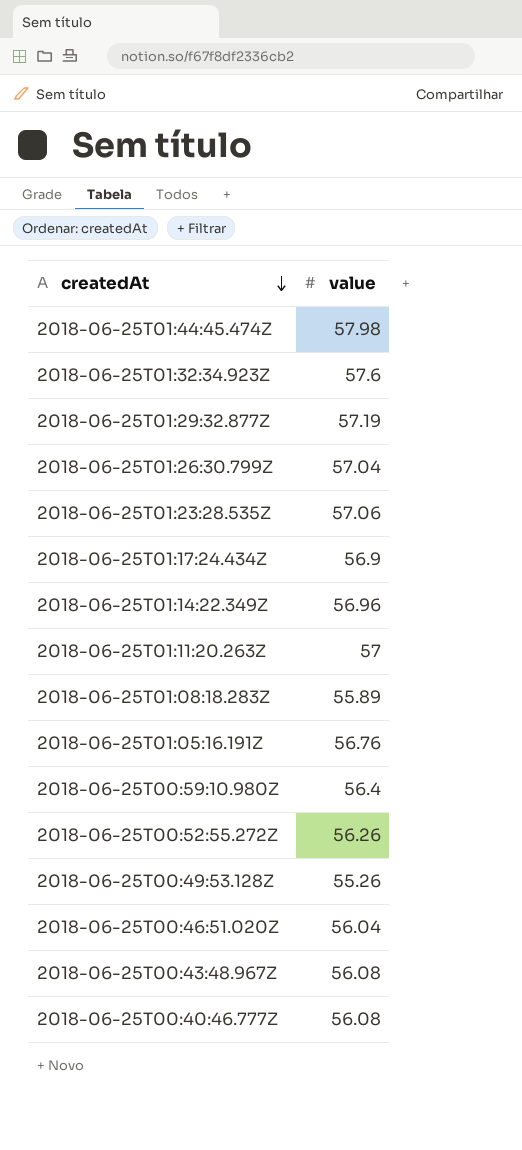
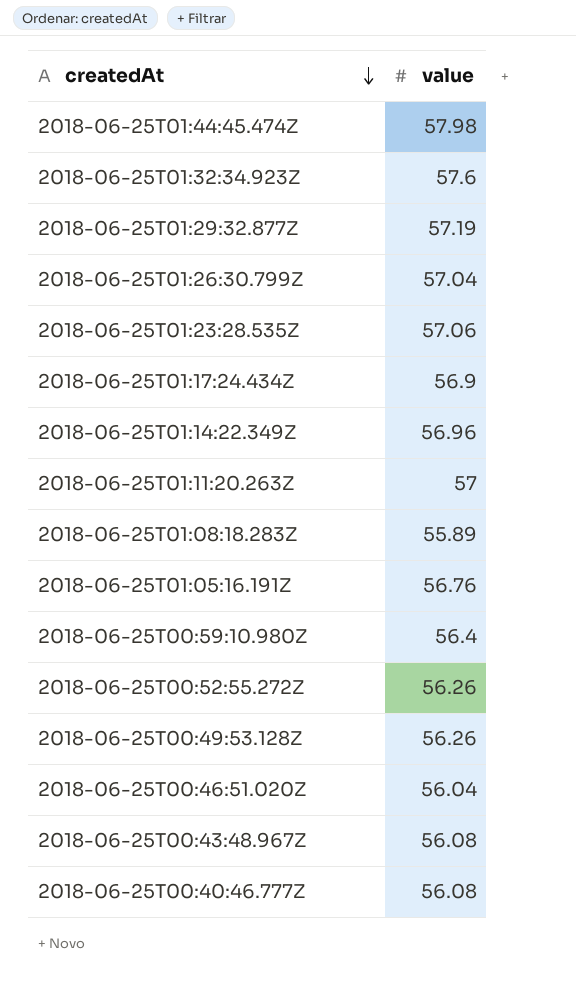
2018-06-25T00:49:53.128Z | value: 55.26 -> 56.26

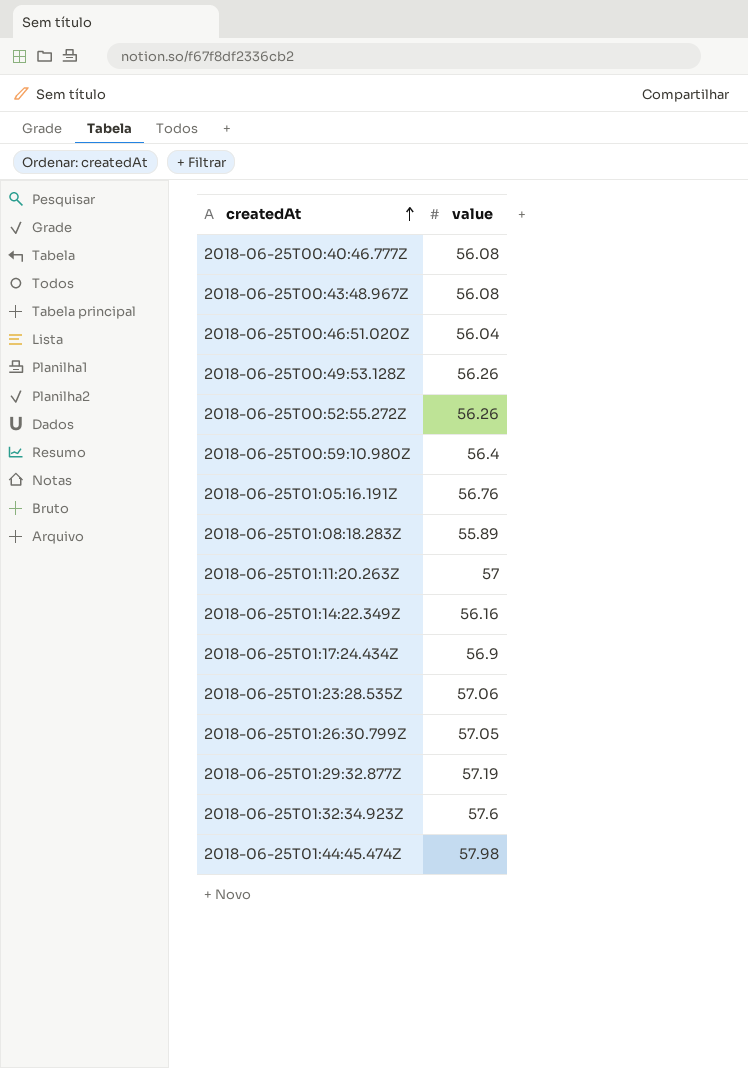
row order: createdAt descending -> createdAt ascending
2018-06-25T01:14:22.349Z | value: 56.96 -> 56.16
2018-06-25T01:26:30.799Z | value: 57.04 -> 57.05

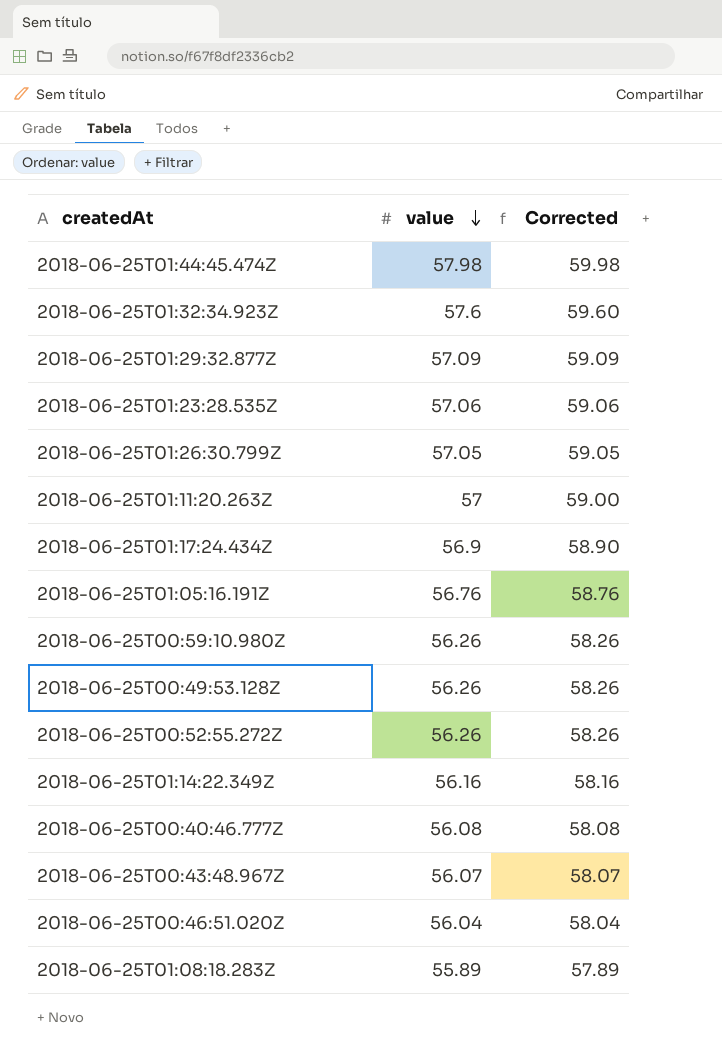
row order: createdAt ascending -> value descending
column Corrected | formula: none -> [value] + 2
2018-06-25T01:29:32.877Z | value: 57.19 -> 57.09
2018-06-25T00:59:10.980Z | value: 56.4 -> 56.26
2018-06-25T00:43:48.967Z | value: 56.08 -> 56.07

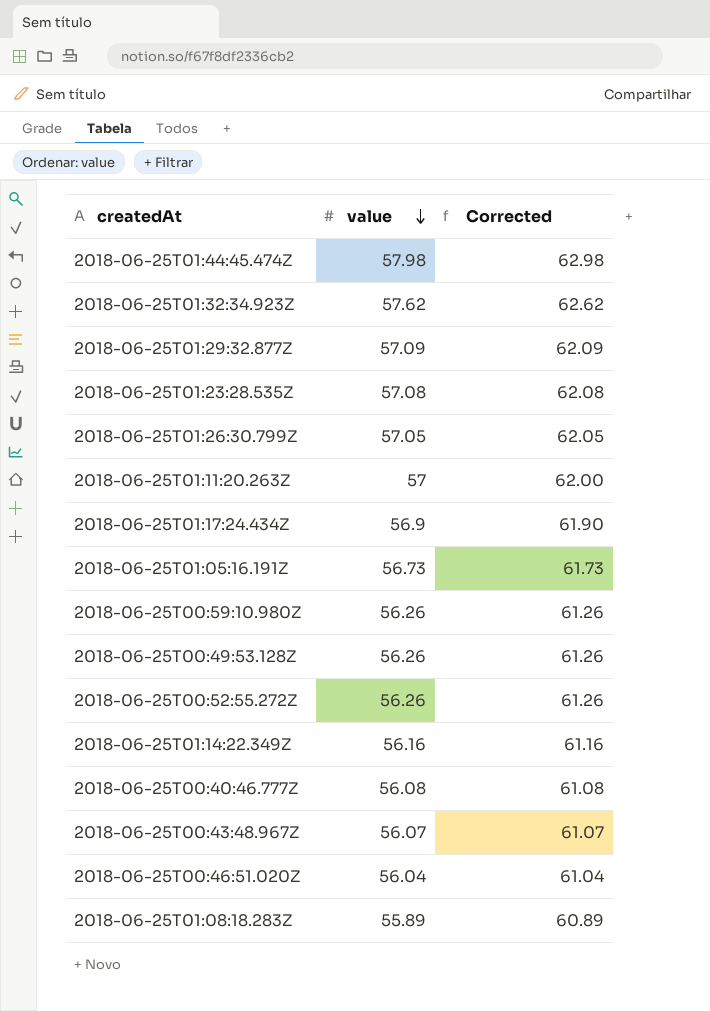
column Corrected | formula: [value] + 2 -> [value] + 5
2018-06-25T01:32:34.923Z | value: 57.6 -> 57.62
2018-06-25T01:23:28.535Z | value: 57.06 -> 57.08
2018-06-25T01:05:16.191Z | value: 56.76 -> 56.73

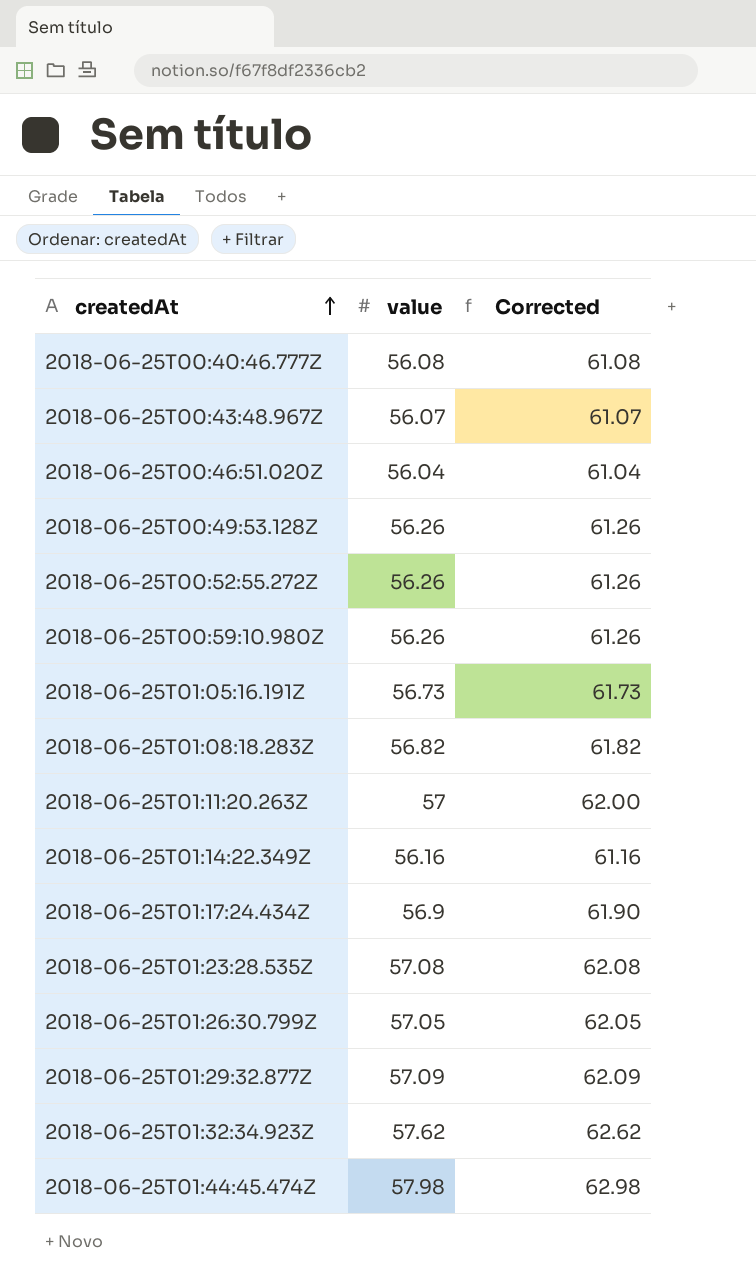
row order: value descending -> createdAt ascending
2018-06-25T01:08:18.283Z | value: 55.89 -> 56.82
2018-06-25T01:08:18.283Z | Corrected: 60.89 -> 61.82

